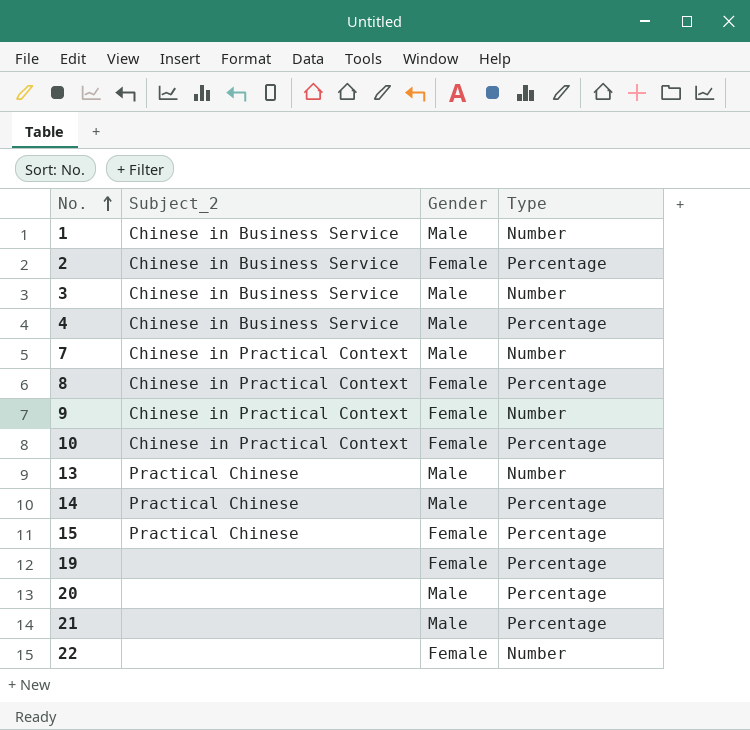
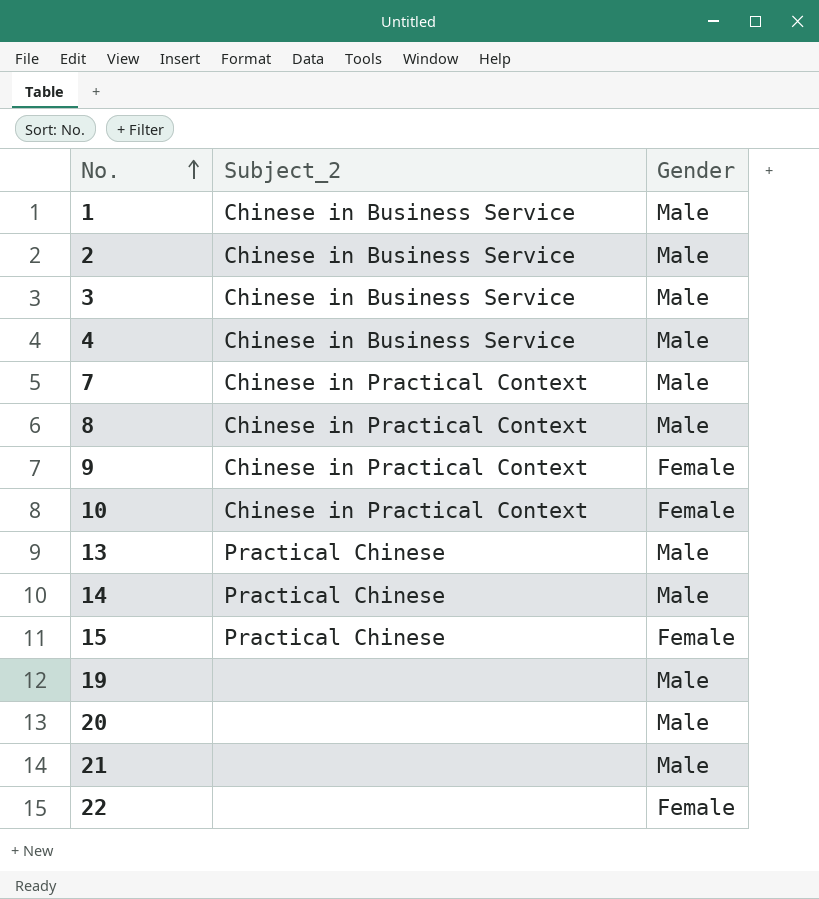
column Type | position: 4 -> none
2 | Gender: Female -> Male
8 | Gender: Female -> Male
19 | Gender: Female -> Male

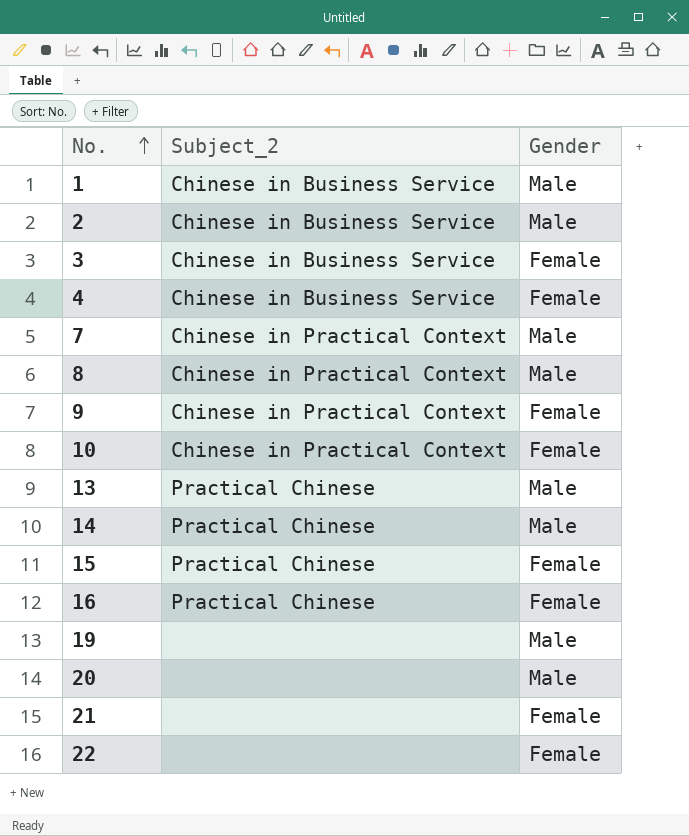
3 | Gender: Male -> Female
4 | Gender: Male -> Female
row 16: none -> Practical Chinese | Female
21 | Gender: Male -> Female

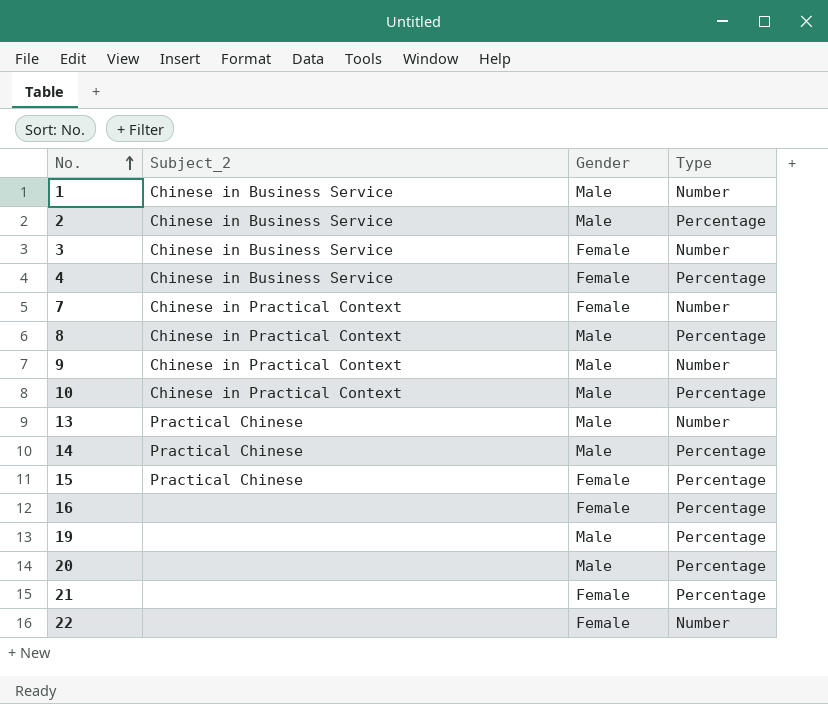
column Type | position: none -> 4
7 | Gender: Male -> Female
9 | Gender: Female -> Male
10 | Gender: Female -> Male
16 | Subject_2: Practical Chinese -> none

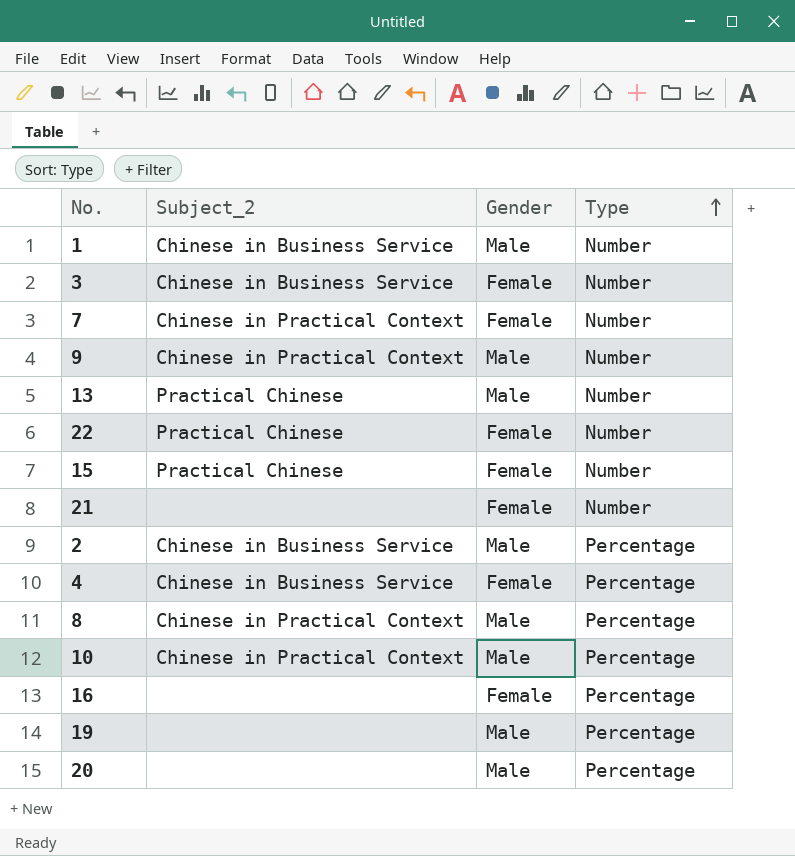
row order: No. ascending -> Type ascending
row 14: Practical Chinese | Male | Percentage -> none
22 | Subject_2: none -> Practical Chinese
15 | Type: Percentage -> Number
21 | Type: Percentage -> Number

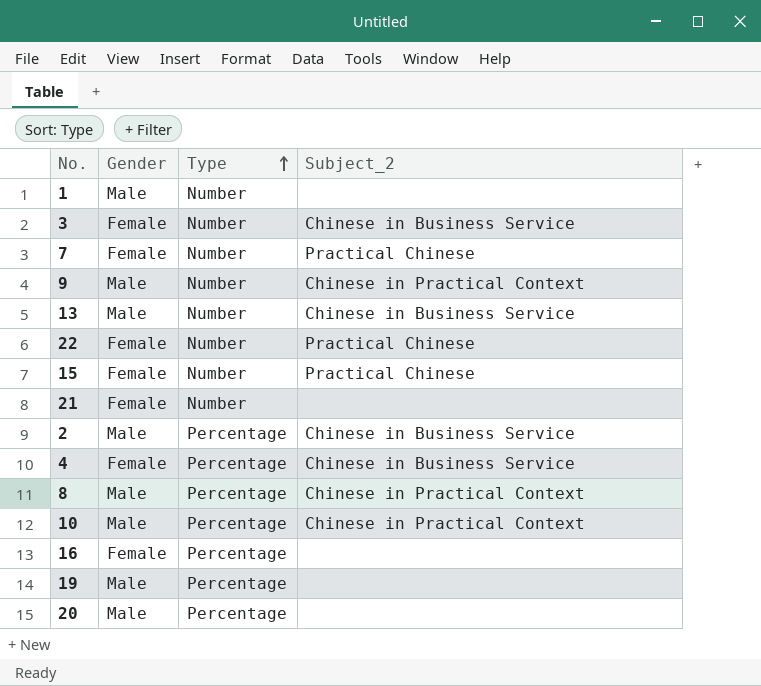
column Subject_2 | position: 2 -> 4
1 | Subject_2: Chinese in Business Service -> none
7 | Subject_2: Chinese in Practical Context -> Practical Chinese
13 | Subject_2: Practical Chinese -> Chinese in Business Service

